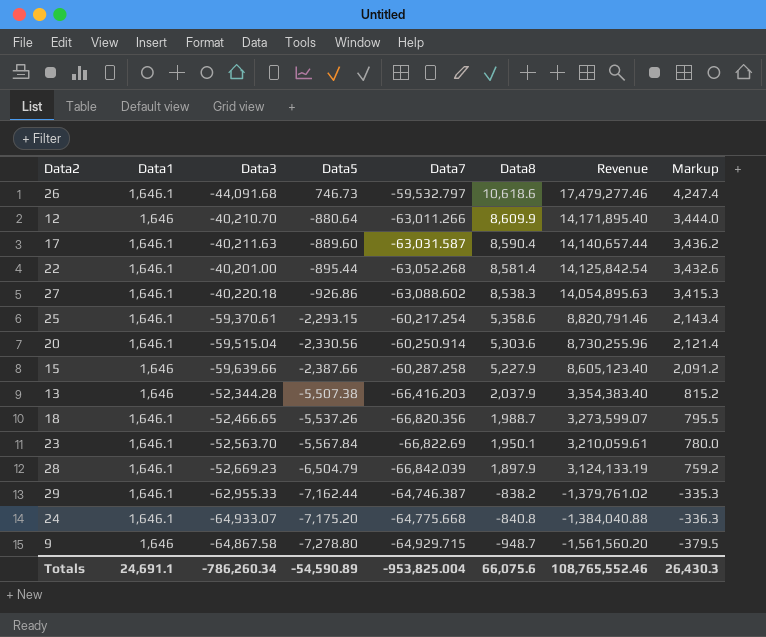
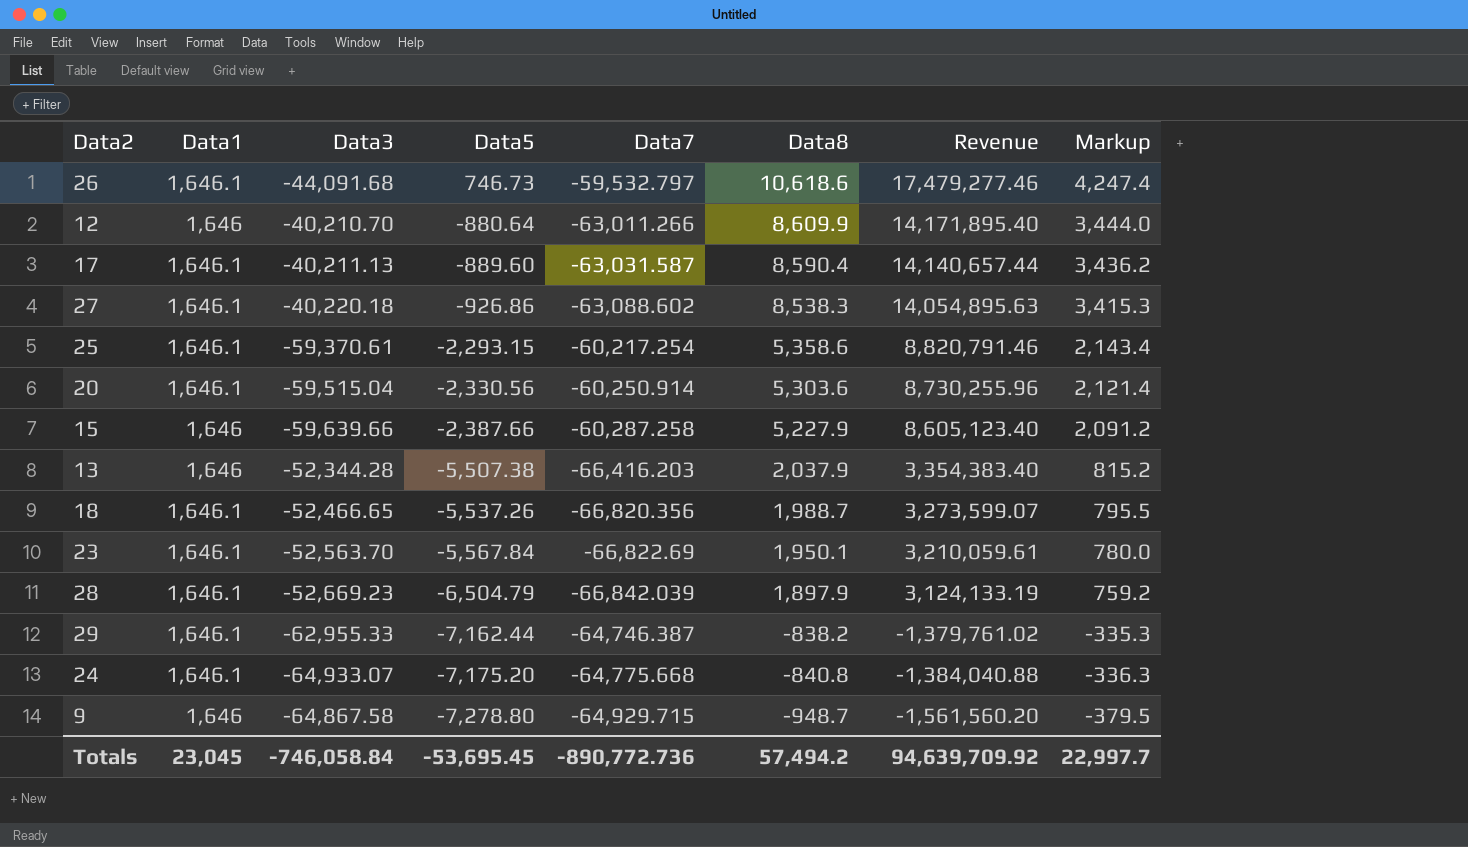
row 22: 1,646.1 | -40,201.00 | -895.44 | -63,052.268 | 8,581.4 | 14,125,842.54 | 3,432.6 -> none
17 | Data3: -40,211.63 -> -40,211.13
Totals | Data1: 24,691.1 -> 23,045
Totals | Data3: -786,260.34 -> -746,058.84
Totals | Data5: -54,590.89 -> -53,695.45
Totals | Data7: -953,825.004 -> -890,772.736
Totals | Data8: 66,075.6 -> 57,494.2
Totals | Revenue: 108,765,552.46 -> 94,639,709.92
Totals | Markup: 26,430.3 -> 22,997.7

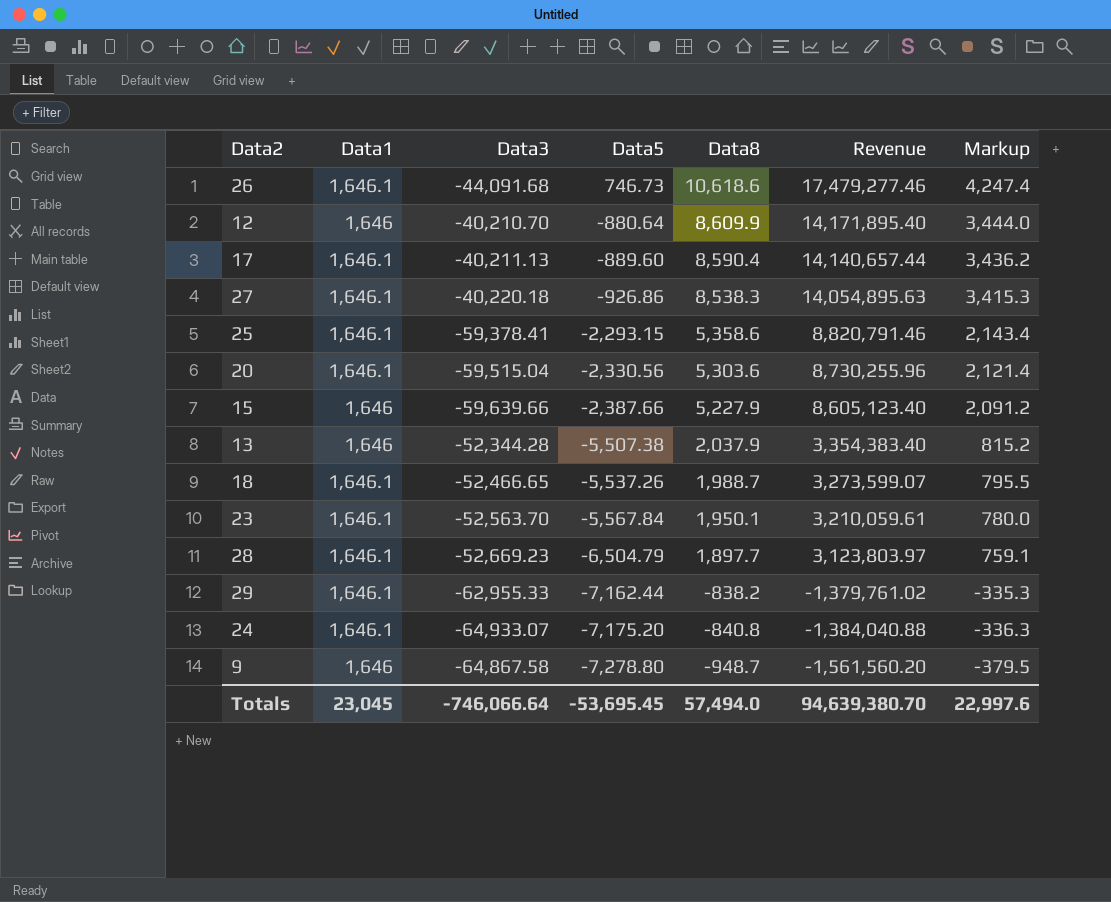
column Data7 | position: 5 -> none
25 | Data3: -59,370.61 -> -59,378.41
28 | Data8: 1,897.9 -> 1,897.7
28 | Revenue: 3,124,133.19 -> 3,123,803.97
28 | Markup: 759.2 -> 759.1
Totals | Data3: -746,058.84 -> -746,066.64
Totals | Data8: 57,494.2 -> 57,494.0
Totals | Revenue: 94,639,709.92 -> 94,639,380.70
Totals | Markup: 22,997.7 -> 22,997.6

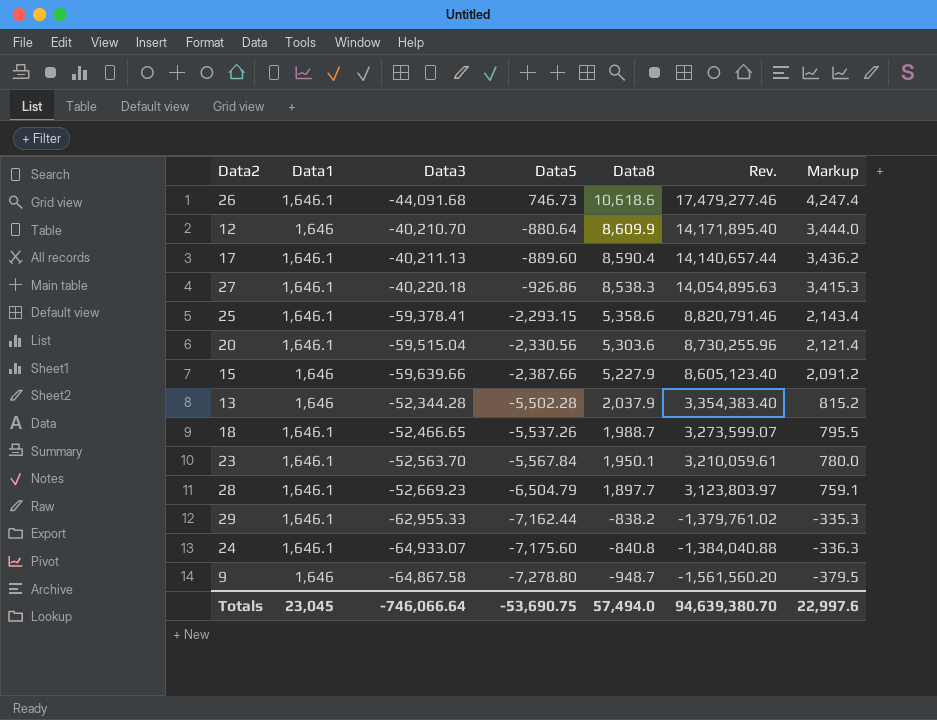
column name: Revenue -> Rev.
13 | Data5: -5,507.38 -> -5,502.28
24 | Data5: -7,175.20 -> -7,175.60
Totals | Data5: -53,695.45 -> -53,690.75

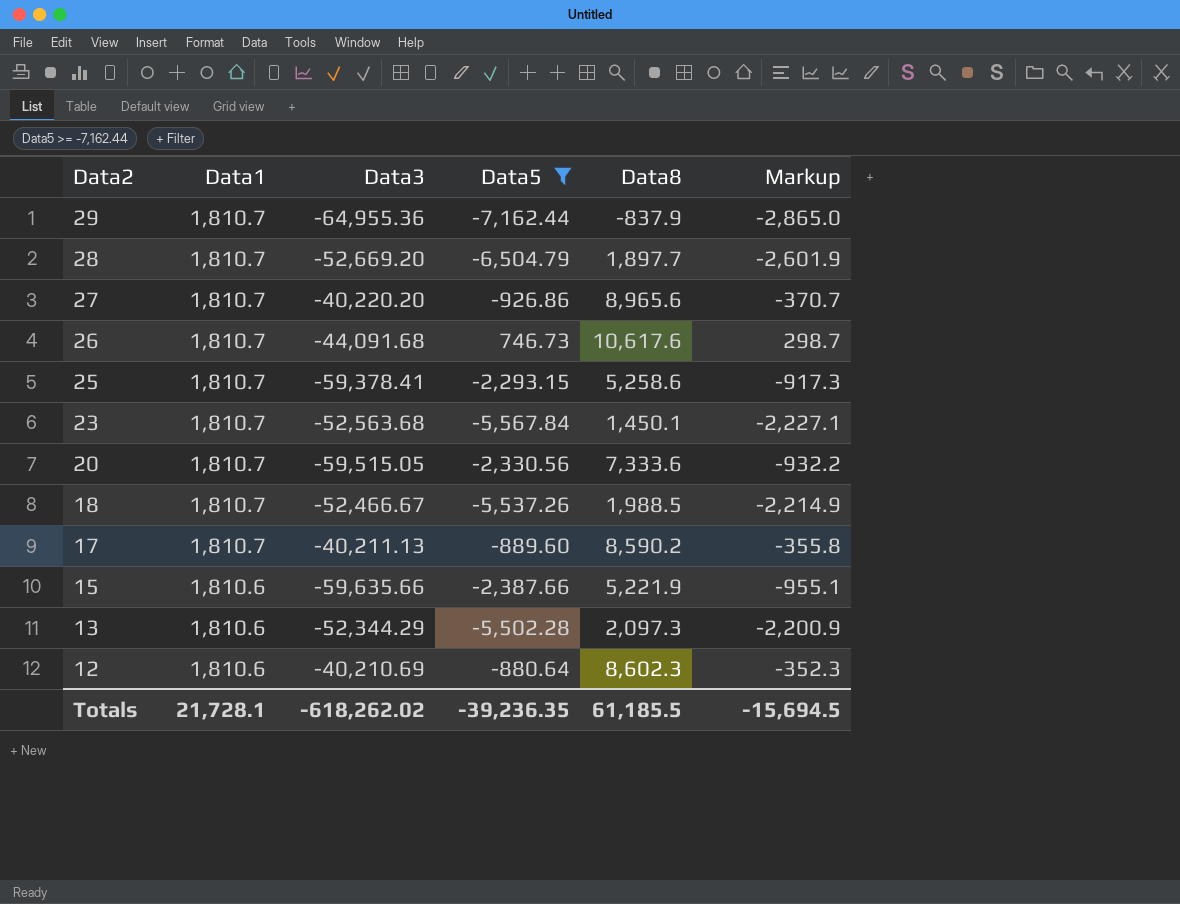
filter: none -> Data5 >= -7,162.44
row order: Data5 descending -> Data2 descending
column Rev. | formula: [Data1] * [Data8] -> none
column Markup | formula: [Data8] * 0.4 -> [Data5] * 0.4
29 | Data1: 1,646.1 -> 1,810.7
29 | Data3: -62,955.33 -> -64,955.36
29 | Data8: -838.2 -> -837.9
28 | Data1: 1,646.1 -> 1,810.7
28 | Data3: -52,669.23 -> -52,669.20
27 | Data1: 1,646.1 -> 1,810.7
27 | Data3: -40,220.18 -> -40,220.20
27 | Data8: 8,538.3 -> 8,965.6
26 | Data1: 1,646.1 -> 1,810.7
26 | Data8: 10,618.6 -> 10,617.6
25 | Data1: 1,646.1 -> 1,810.7
25 | Data8: 5,358.6 -> 5,258.6
23 | Data1: 1,646.1 -> 1,810.7
23 | Data3: -52,563.70 -> -52,563.68
23 | Data8: 1,950.1 -> 1,450.1
20 | Data1: 1,646.1 -> 1,810.7
20 | Data3: -59,515.04 -> -59,515.05
20 | Data8: 5,303.6 -> 7,333.6
18 | Data1: 1,646.1 -> 1,810.7
18 | Data3: -52,466.65 -> -52,466.67
18 | Data8: 1,988.7 -> 1,988.5
17 | Data1: 1,646.1 -> 1,810.7
17 | Data8: 8,590.4 -> 8,590.2
15 | Data1: 1,646 -> 1,810.6
15 | Data3: -59,639.66 -> -59,635.66
15 | Data8: 5,227.9 -> 5,221.9
13 | Data1: 1,646 -> 1,810.6
13 | Data3: -52,344.28 -> -52,344.29
13 | Data8: 2,037.9 -> 2,097.3
12 | Data1: 1,646 -> 1,810.6
12 | Data3: -40,210.70 -> -40,210.69
12 | Data8: 8,609.9 -> 8,602.3
Totals | Data1: 23,045 -> 21,728.1
Totals | Data3: -746,066.64 -> -618,262.02
Totals | Data5: -53,690.75 -> -39,236.35
Totals | Data8: 57,494.0 -> 61,185.5
Totals | Markup: 22,997.6 -> -15,694.5

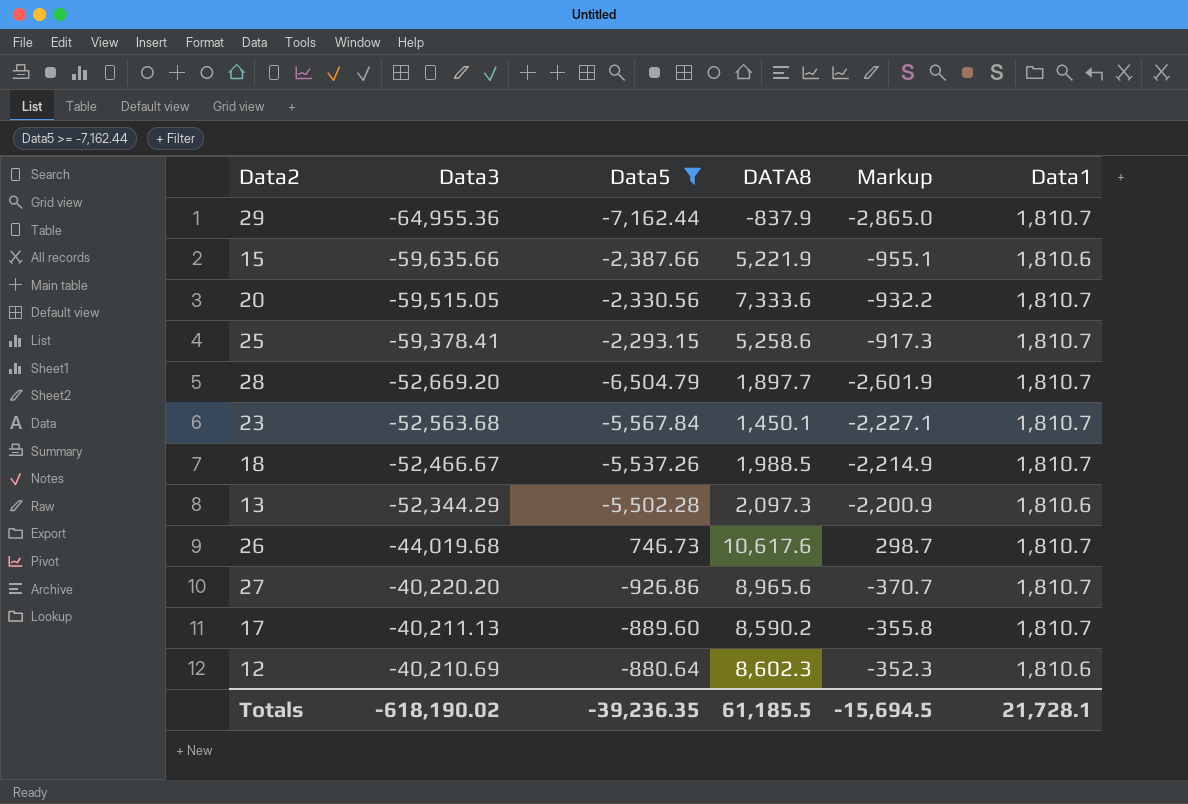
row order: Data2 descending -> Data3 ascending
column name: Data8 -> DATA8
column Data1 | position: 2 -> 6
26 | Data3: -44,091.68 -> -44,019.68
Totals | Data3: -618,262.02 -> -618,190.02

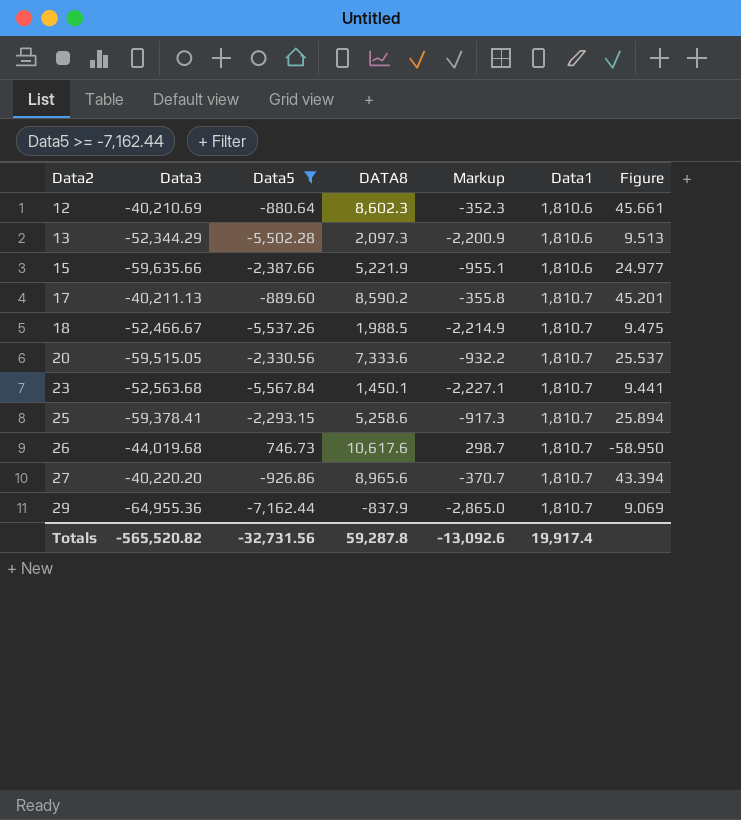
row order: Data3 ascending -> Data2 ascending
column Figure | formula: none -> [Data3] / [Data5]
row 28: -52,669.20 | -6,504.79 | 1,897.7 | -2,601.9 | 1,810.7 -> none
Totals | Data3: -618,190.02 -> -565,520.82
Totals | Data5: -39,236.35 -> -32,731.56
Totals | DATA8: 61,185.5 -> 59,287.8
Totals | Markup: -15,694.5 -> -13,092.6
Totals | Data1: 21,728.1 -> 19,917.4

